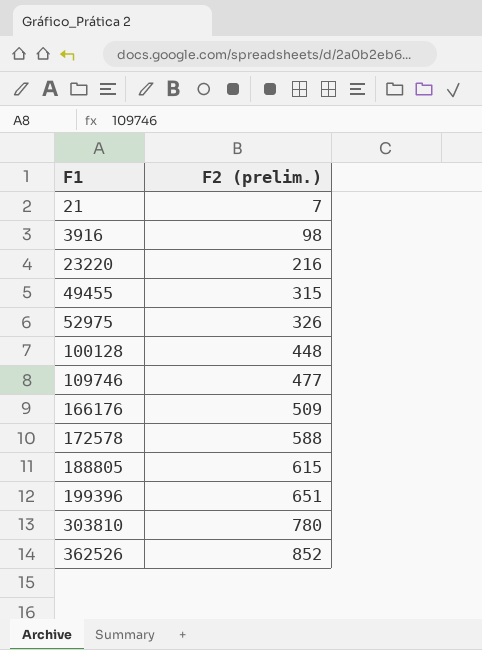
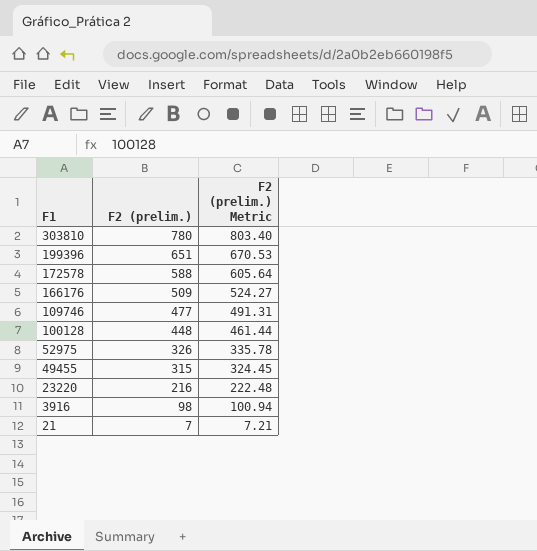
row order: F1 ascending -> F1 descending
column F2 (prelim.) Metric | formula: none -> [F2 (prelim.)] * 1.03
row 188805: 615 -> none
row 362526: 852 -> none

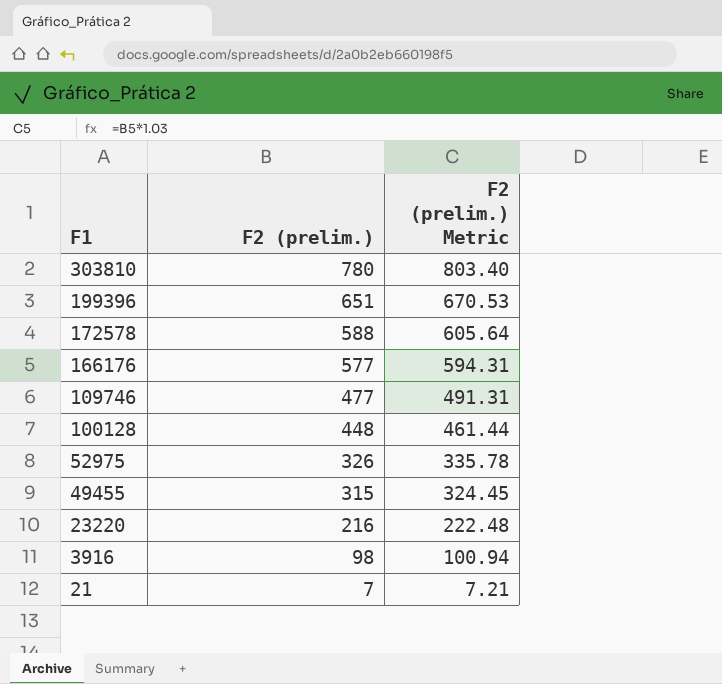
166176 | F2 (prelim.): 509 -> 577
166176 | F2 (prelim.) Metric: 524.27 -> 594.31

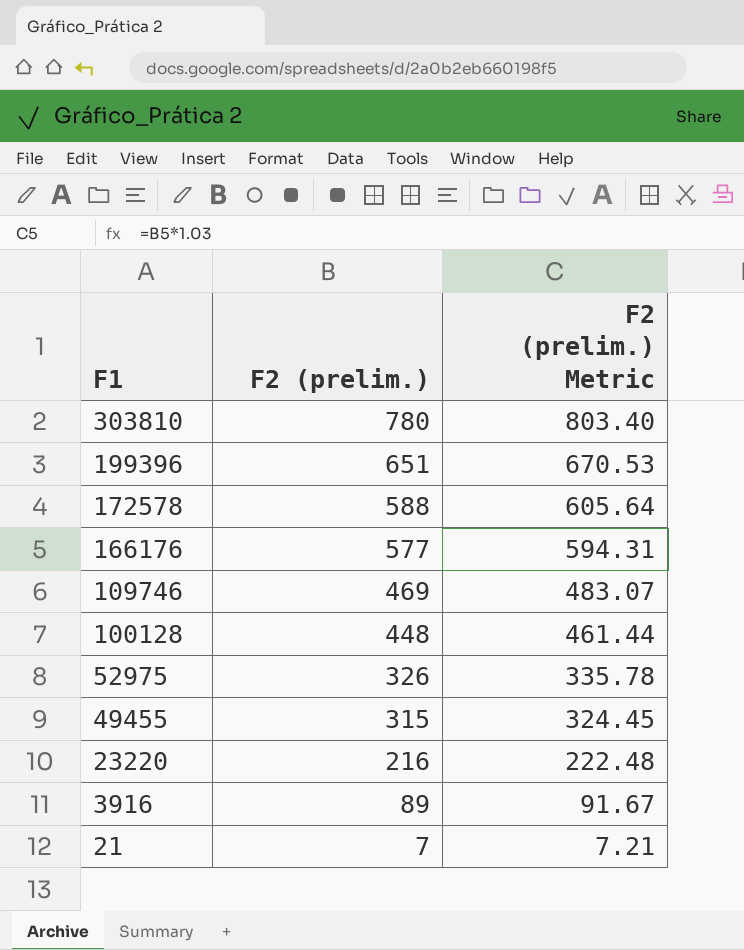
109746 | F2 (prelim.): 477 -> 469
109746 | F2 (prelim.) Metric: 491.31 -> 483.07
3916 | F2 (prelim.): 98 -> 89
3916 | F2 (prelim.) Metric: 100.94 -> 91.67

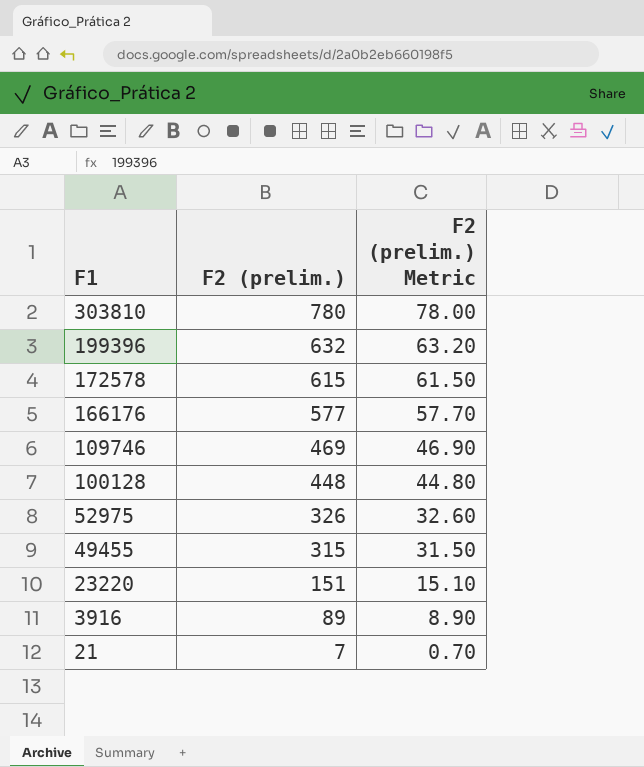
column F2 (prelim.) Metric | formula: [F2 (prelim.)] * 1.03 -> [F2 (prelim.)] * 0.1
199396 | F2 (prelim.): 651 -> 632
172578 | F2 (prelim.): 588 -> 615
23220 | F2 (prelim.): 216 -> 151

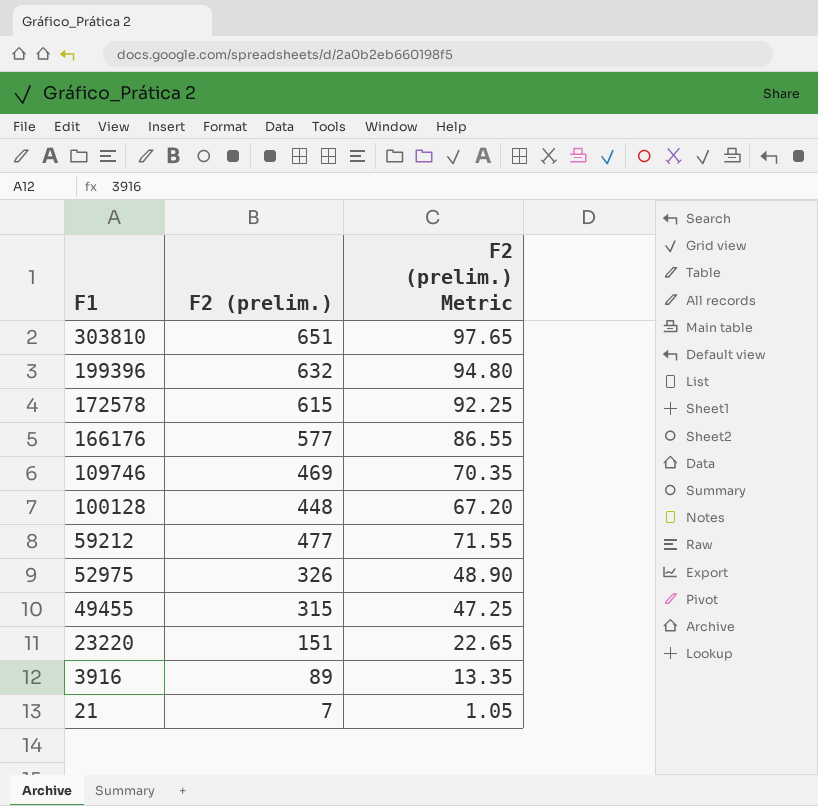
column F2 (prelim.) Metric | formula: [F2 (prelim.)] * 0.1 -> [F2 (prelim.)] * 0.15
303810 | F2 (prelim.): 780 -> 651
row 59212: none -> 477 | 71.55

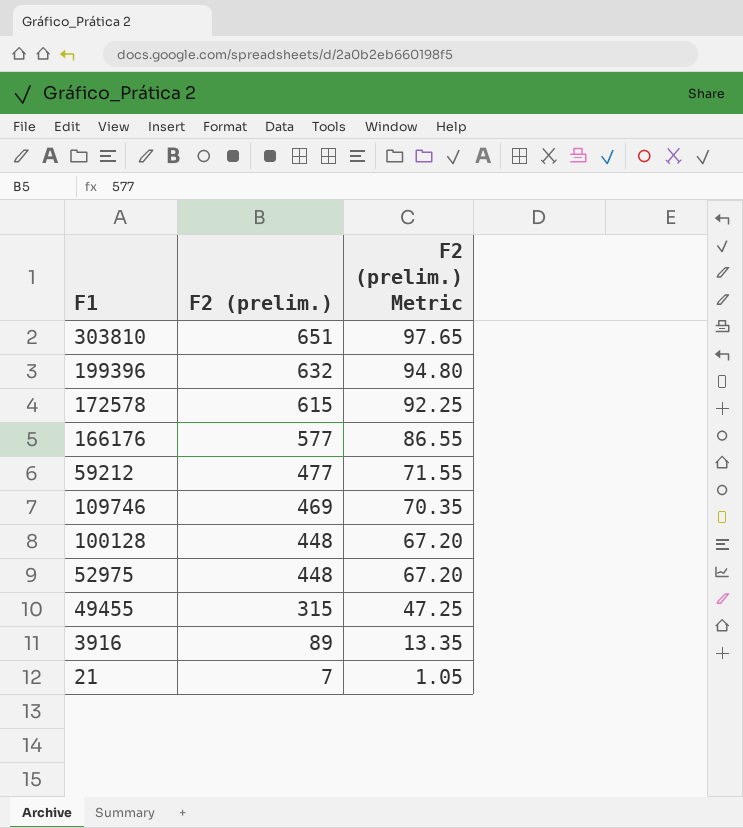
row order: F1 descending -> F2 (prelim.) descending
row 23220: 151 | 22.65 -> none
52975 | F2 (prelim.): 326 -> 448
52975 | F2 (prelim.) Metric: 48.90 -> 67.20

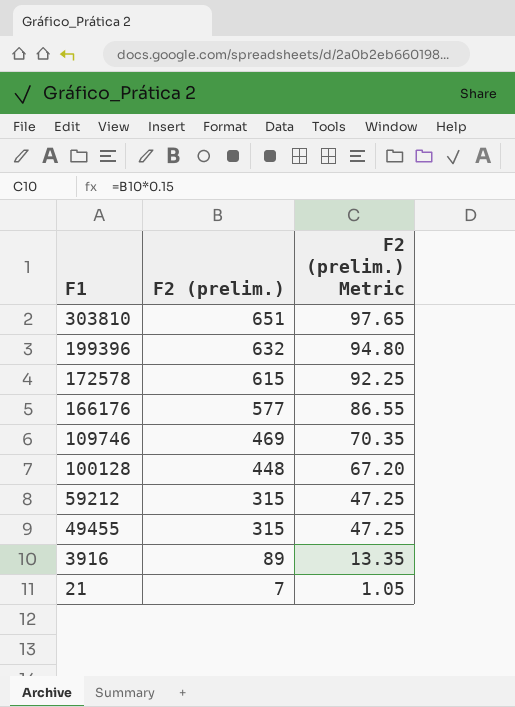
row order: F2 (prelim.) descending -> F1 descending
row 52975: 448 | 67.20 -> none
59212 | F2 (prelim.): 477 -> 315
59212 | F2 (prelim.) Metric: 71.55 -> 47.25

